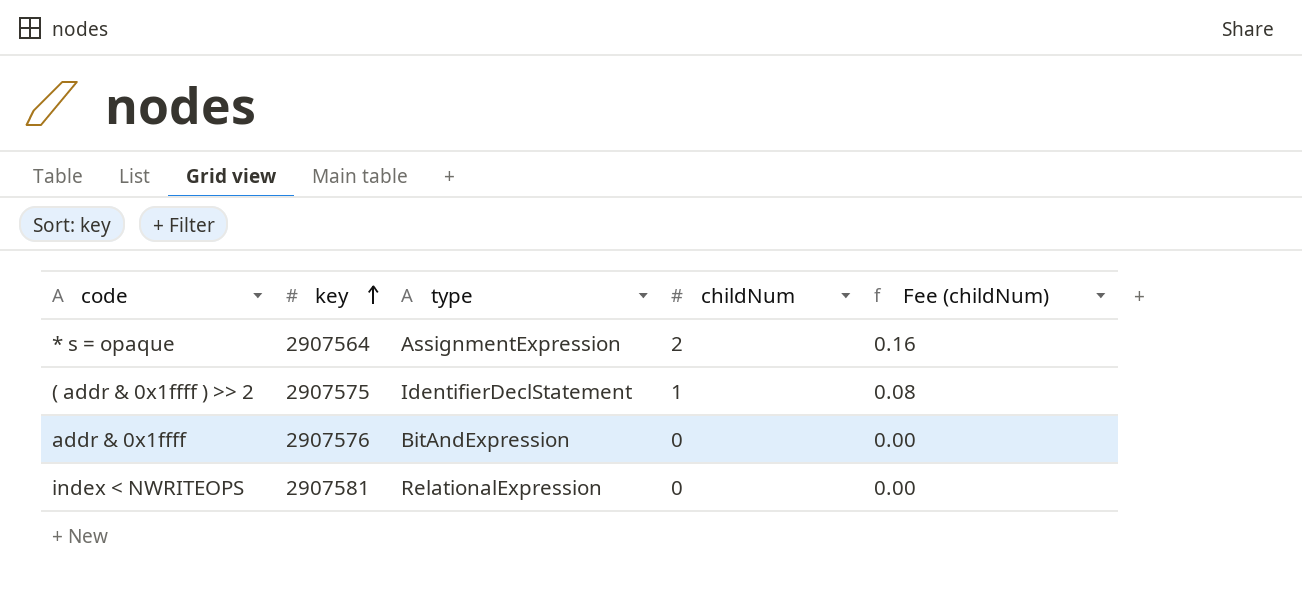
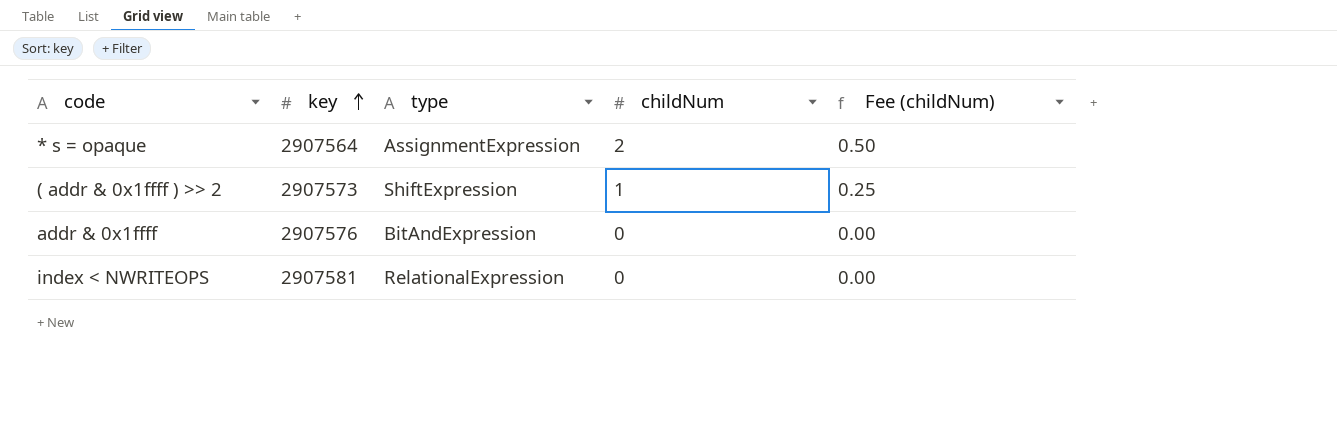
column Fee (childNum) | formula: [childNum] * 0.08 -> [childNum] * 0.25
( addr & 0x1ffff ) >> 2 | key: 2907575 -> 2907573
( addr & 0x1ffff ) >> 2 | type: IdentifierDeclStatement -> ShiftExpression

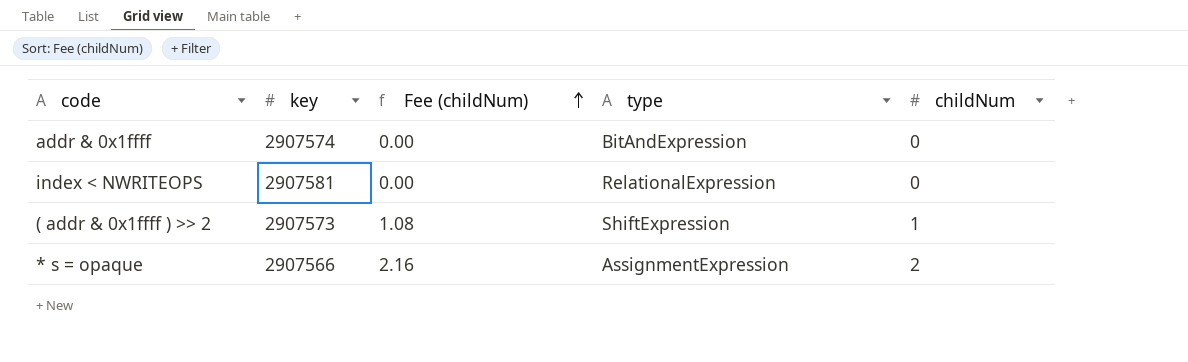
row order: key ascending -> Fee (childNum) ascending
column Fee (childNum) | formula: [childNum] * 0.25 -> [childNum] * 1.08
column Fee (childNum) | position: 5 -> 3
addr & 0x1ffff | key: 2907576 -> 2907574
* s = opaque | key: 2907564 -> 2907566

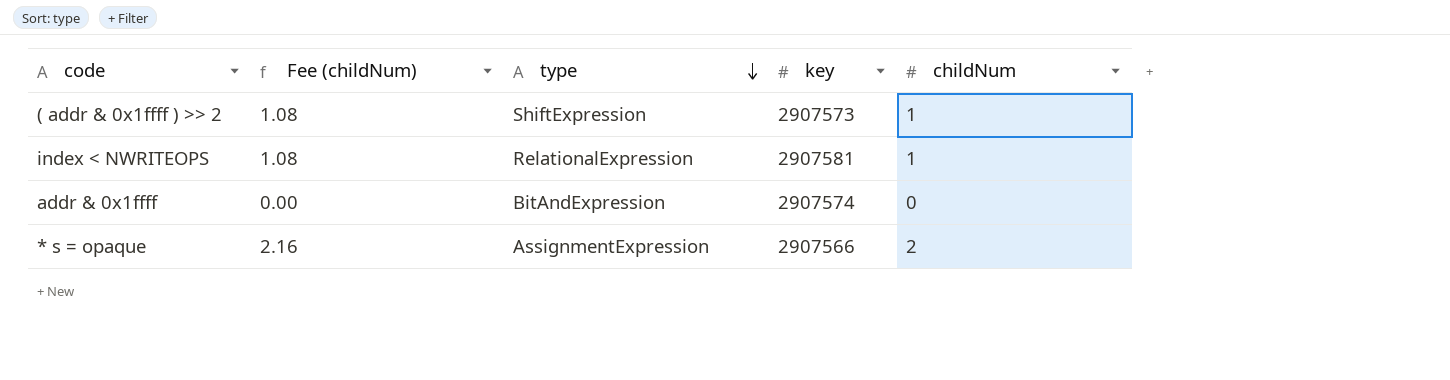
row order: Fee (childNum) ascending -> type descending
column key | position: 2 -> 4
index < NWRITEOPS | Fee (childNum): 0.00 -> 1.08
index < NWRITEOPS | childNum: 0 -> 1

